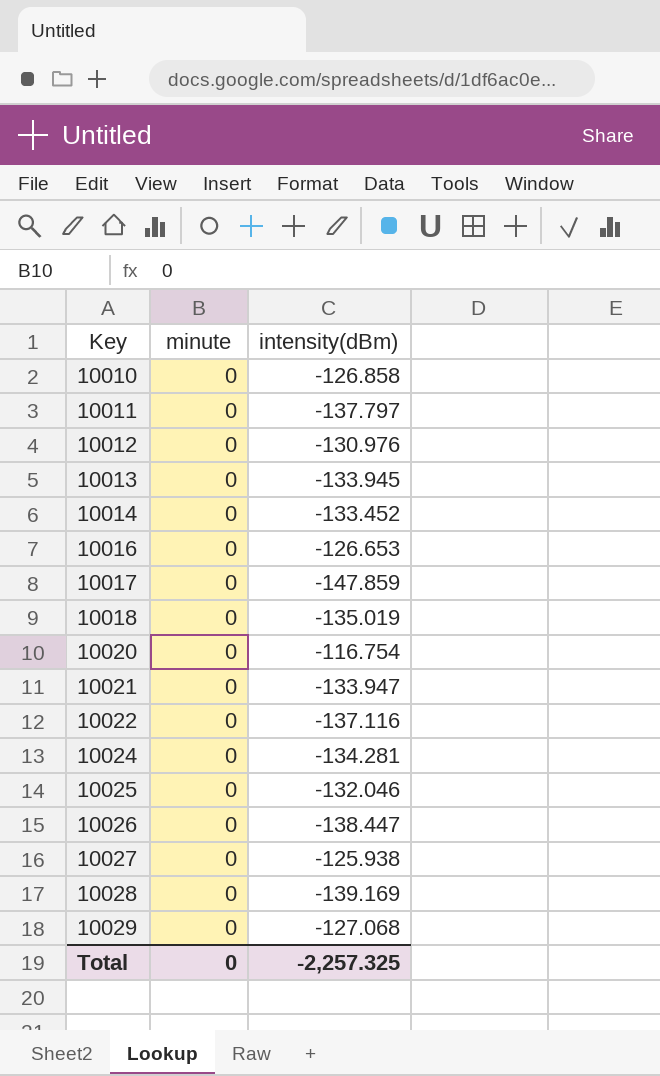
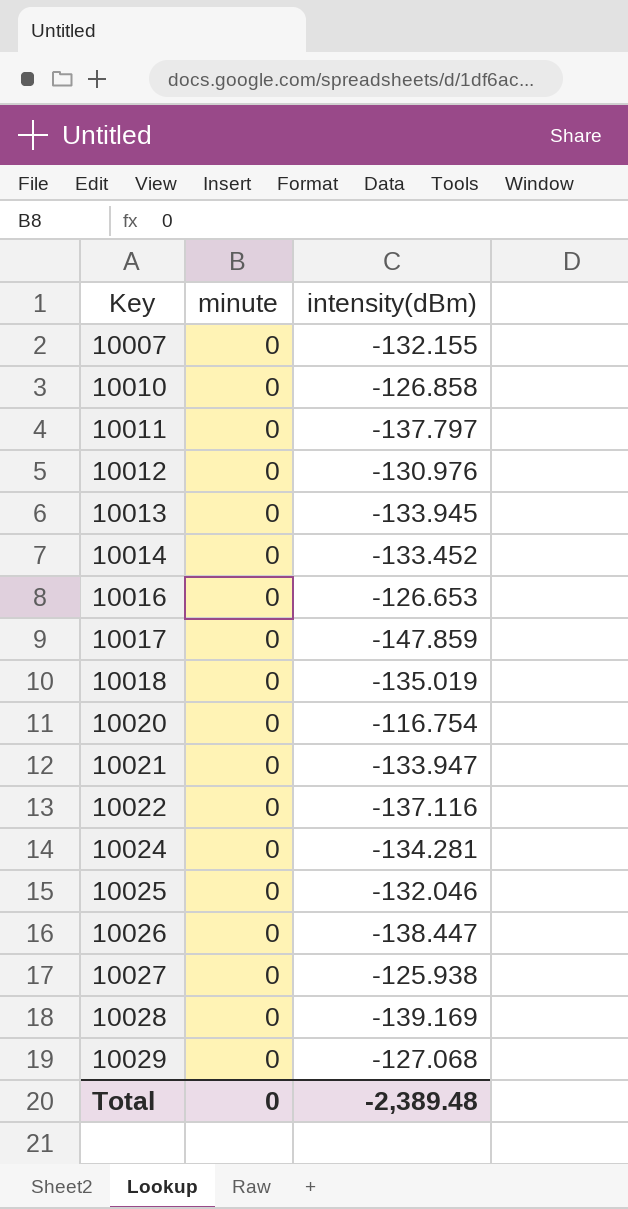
row 10007: none -> 0 | -132.155
Total | intensity(dBm): -2,257.325 -> -2,389.48

